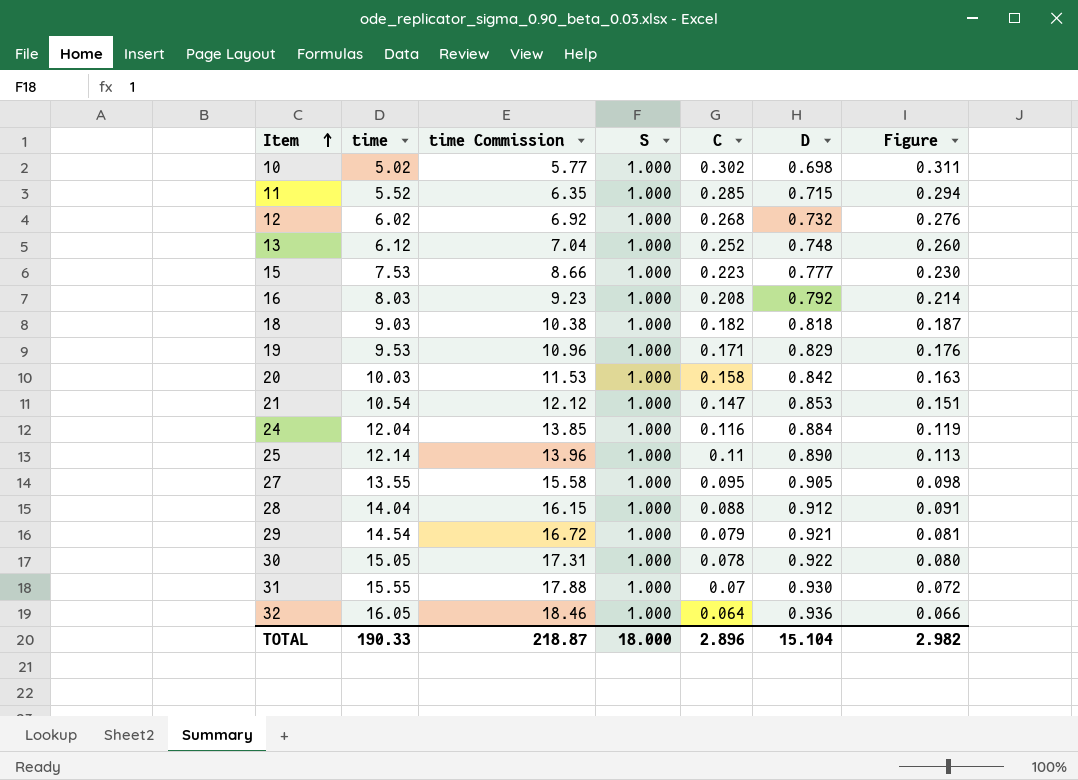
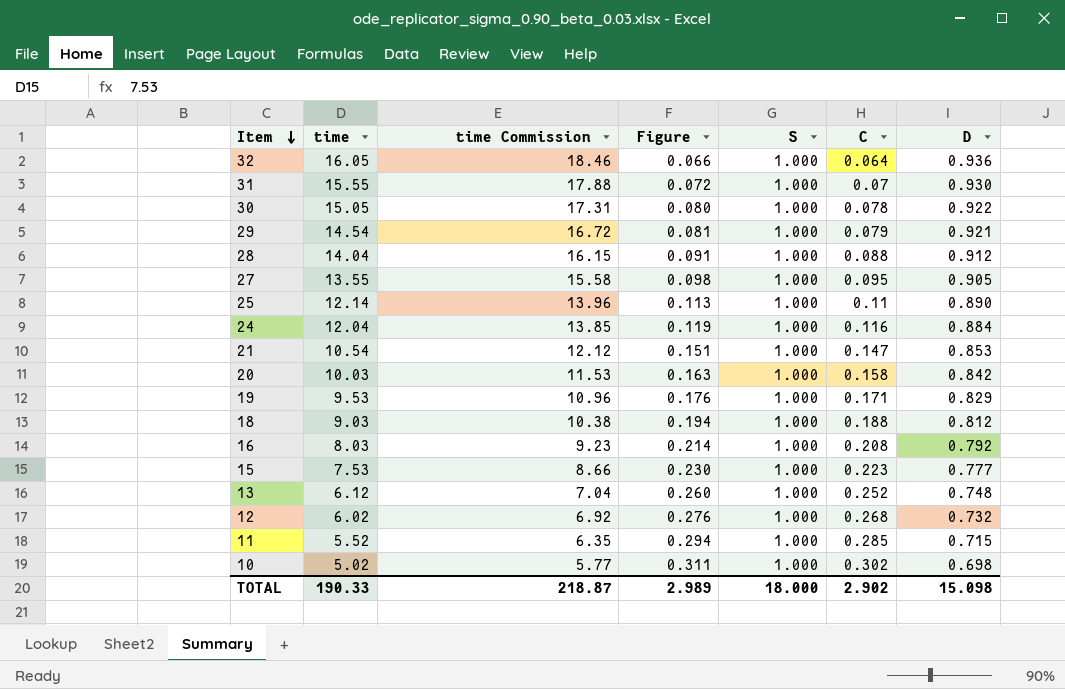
row order: Item ascending -> Item descending
column Figure | position: 7 -> 4
18 | Figure: 0.187 -> 0.194
18 | C: 0.182 -> 0.188
18 | D: 0.818 -> 0.812
TOTAL | Figure: 2.982 -> 2.989
TOTAL | C: 2.896 -> 2.902
TOTAL | D: 15.104 -> 15.098

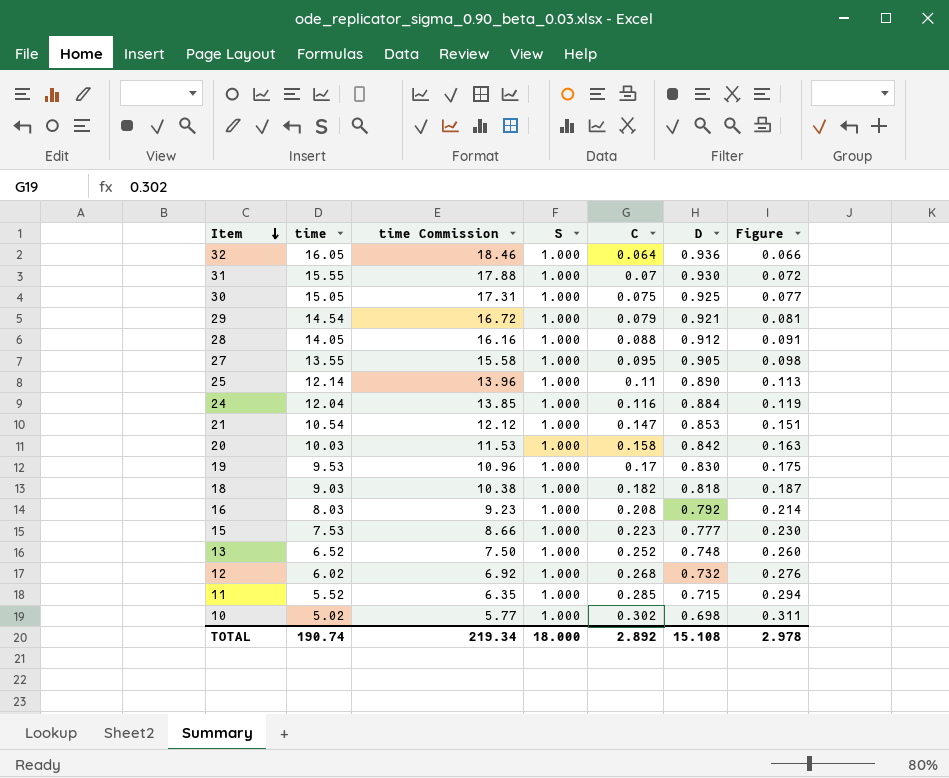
column Figure | position: 4 -> 7
30 | C: 0.078 -> 0.075
30 | D: 0.922 -> 0.925
30 | Figure: 0.080 -> 0.077
28 | time: 14.04 -> 14.05
28 | time Commission: 16.15 -> 16.16
19 | C: 0.171 -> 0.17
19 | D: 0.829 -> 0.830
19 | Figure: 0.176 -> 0.175
18 | C: 0.188 -> 0.182
18 | D: 0.812 -> 0.818
18 | Figure: 0.194 -> 0.187
13 | time: 6.12 -> 6.52
13 | time Commission: 7.04 -> 7.50
TOTAL | time: 190.33 -> 190.74
TOTAL | time Commission: 218.87 -> 219.34
TOTAL | C: 2.902 -> 2.892
TOTAL | D: 15.098 -> 15.108
TOTAL | Figure: 2.989 -> 2.978

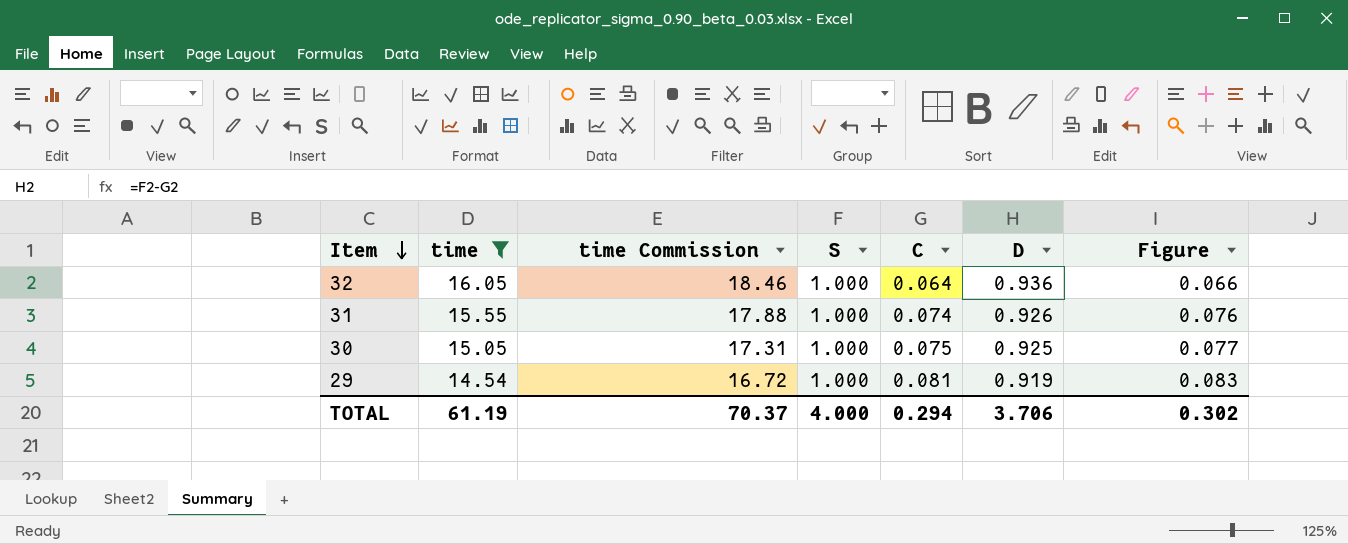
filter: none -> time >= 14.54
31 | C: 0.07 -> 0.074
31 | D: 0.930 -> 0.926
31 | Figure: 0.072 -> 0.076
29 | C: 0.079 -> 0.081
29 | D: 0.921 -> 0.919
29 | Figure: 0.081 -> 0.083
TOTAL | time: 190.74 -> 61.19
TOTAL | time Commission: 219.34 -> 70.37
TOTAL | S: 18.000 -> 4.000
TOTAL | C: 2.892 -> 0.294
TOTAL | D: 15.108 -> 3.706
TOTAL | Figure: 2.978 -> 0.302

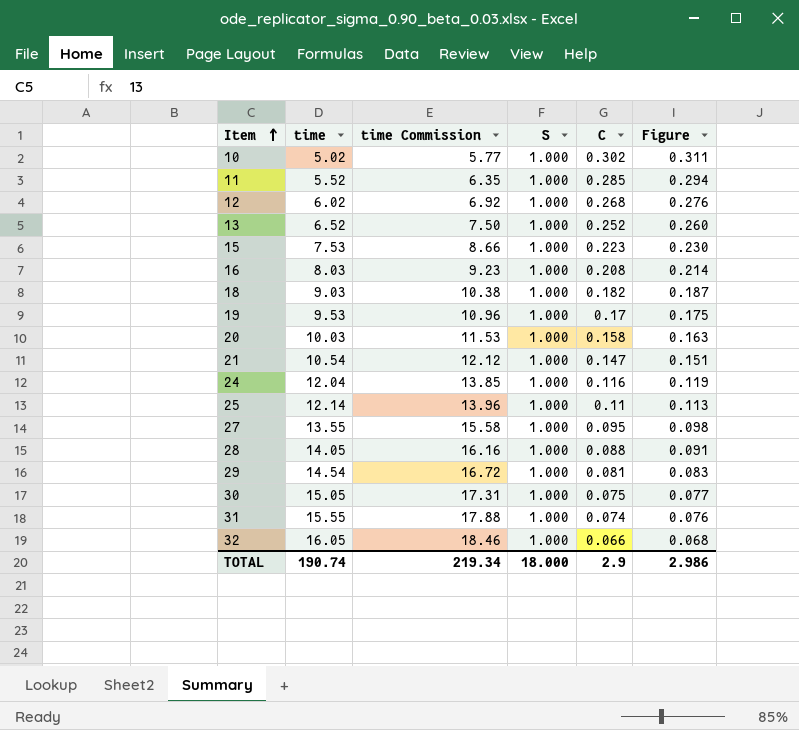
filter: time >= 14.54 -> none
row order: Item descending -> Item ascending
column D | formula: [S] - [C] -> none
32 | C: 0.064 -> 0.066
32 | Figure: 0.066 -> 0.068
TOTAL | time: 61.19 -> 190.74
TOTAL | time Commission: 70.37 -> 219.34
TOTAL | S: 4.000 -> 18.000
TOTAL | C: 0.294 -> 2.9
TOTAL | Figure: 0.302 -> 2.986

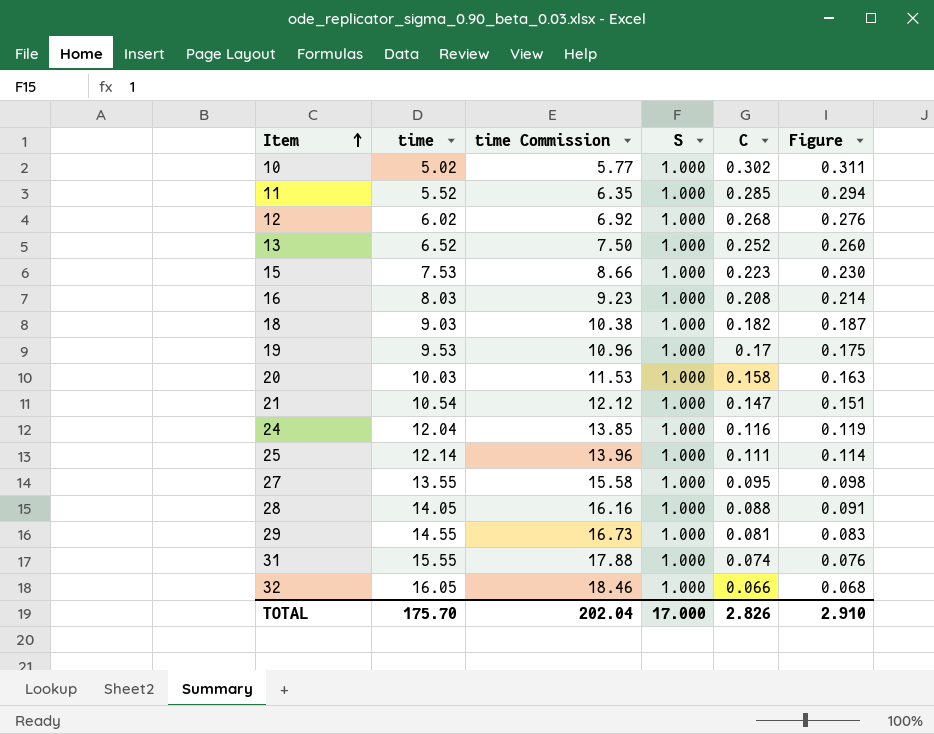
row 30: 15.05 | 17.31 | 1.000 | 0.075 | 0.077 -> none
25 | C: 0.11 -> 0.111
25 | Figure: 0.113 -> 0.114
29 | time: 14.54 -> 14.55
29 | time Commission: 16.72 -> 16.73
TOTAL | time: 190.74 -> 175.70
TOTAL | time Commission: 219.34 -> 202.04
TOTAL | S: 18.000 -> 17.000
TOTAL | C: 2.9 -> 2.826
TOTAL | Figure: 2.986 -> 2.910

